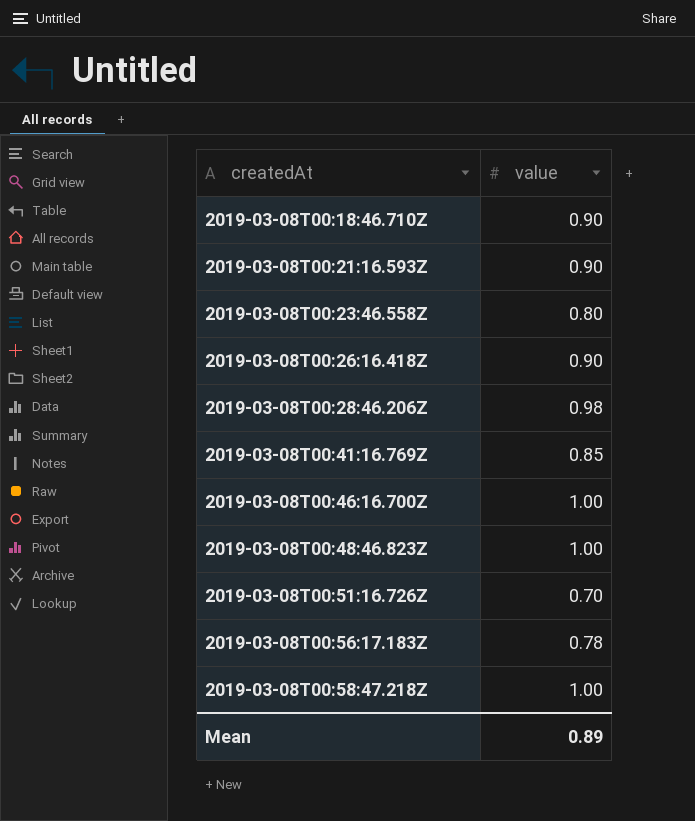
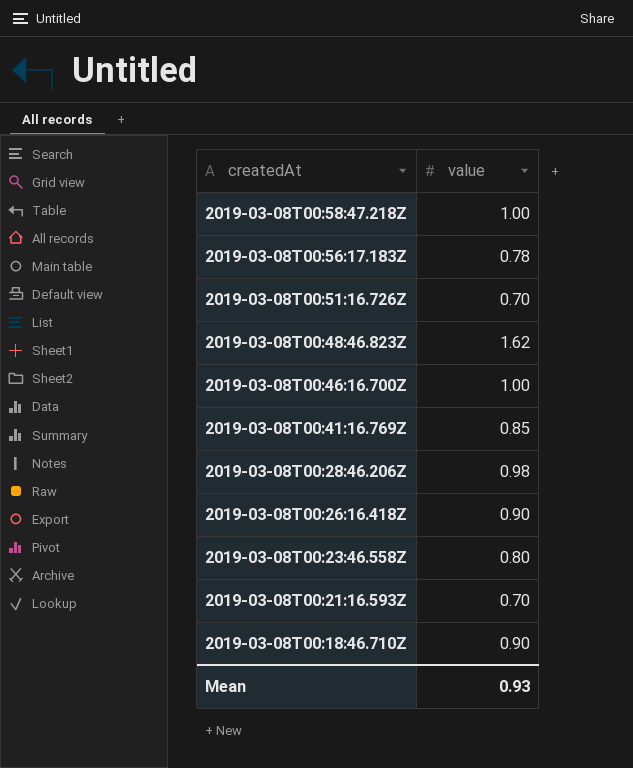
row order: createdAt ascending -> createdAt descending
2019-03-08T00:48:46.823Z | value: 1.00 -> 1.62
2019-03-08T00:21:16.593Z | value: 0.90 -> 0.70
Mean | value: 0.89 -> 0.93

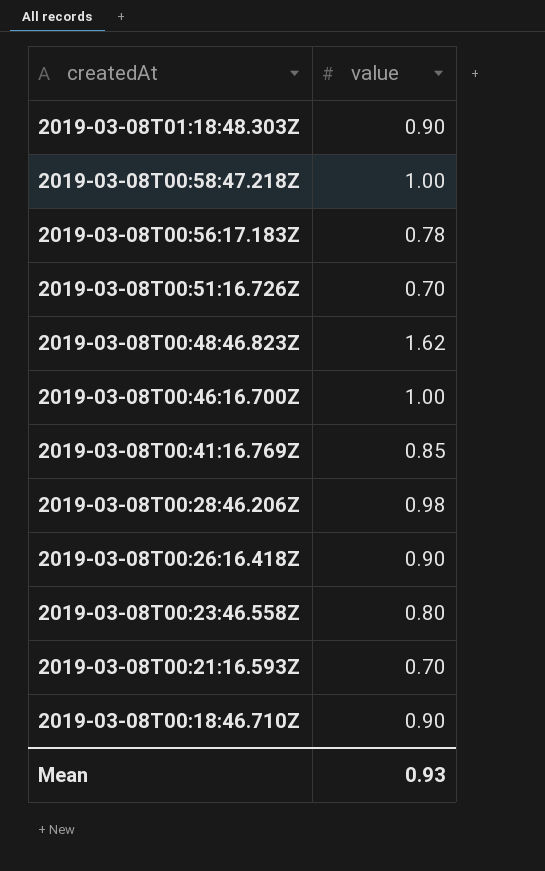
row 2019-03-08T01:18:48.303Z: none -> 0.90

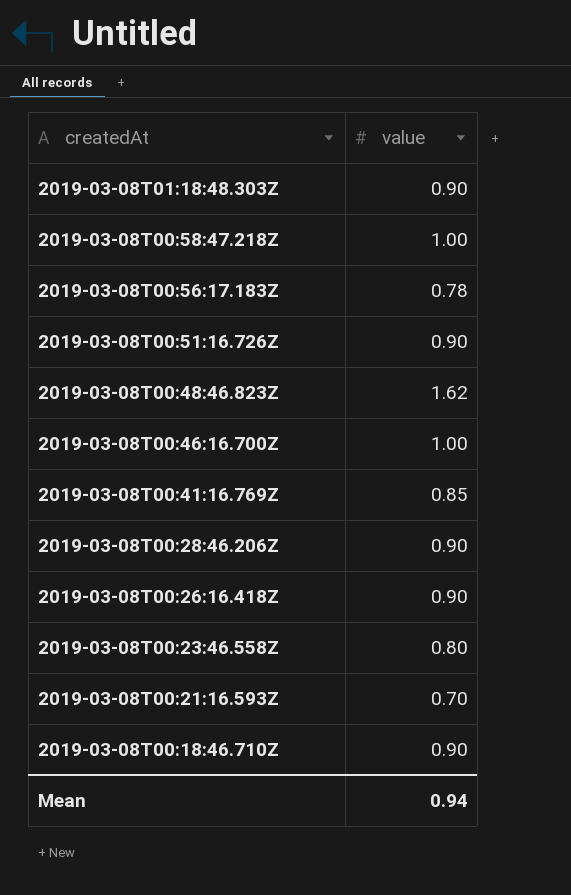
2019-03-08T00:51:16.726Z | value: 0.70 -> 0.90
2019-03-08T00:28:46.206Z | value: 0.98 -> 0.90
Mean | value: 0.93 -> 0.94

